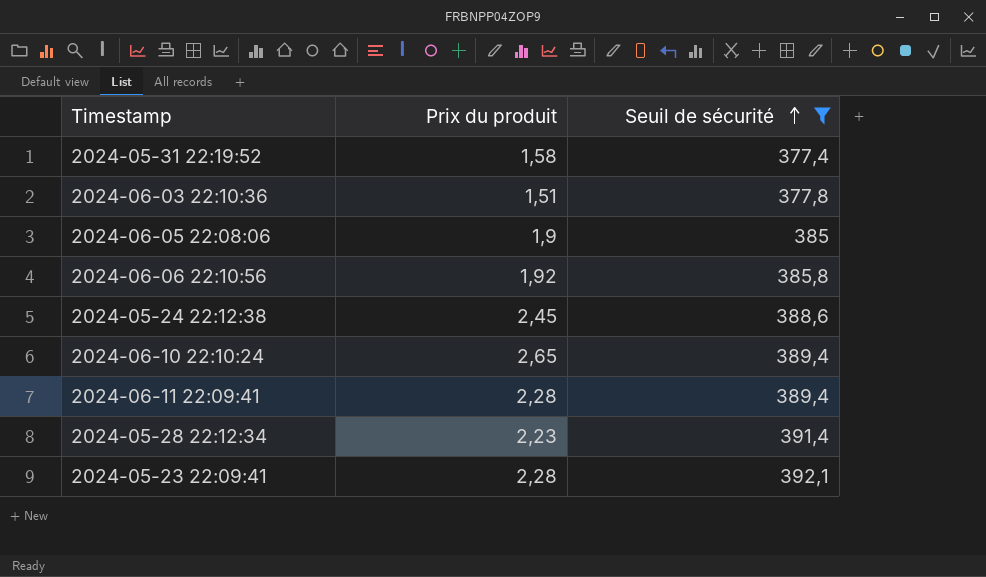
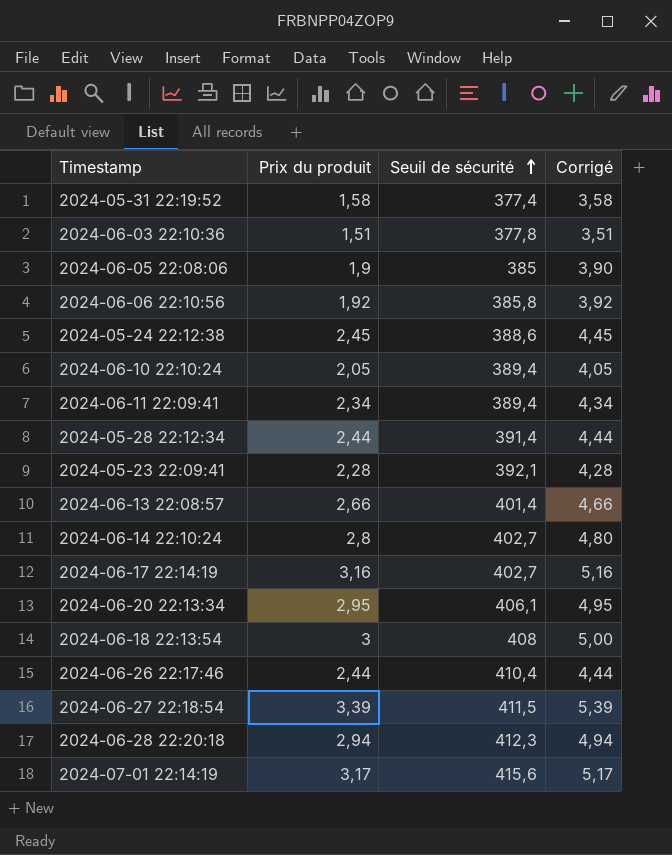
filter: Seuil de sécurité <= 392,1 -> none
column Corrigé | formula: none -> [Prix du produit] + 2
2024-06-10 22:10:24 | Prix du produit: 2,65 -> 2,05
2024-06-11 22:09:41 | Prix du produit: 2,28 -> 2,34
2024-05-28 22:12:34 | Prix du produit: 2,23 -> 2,44

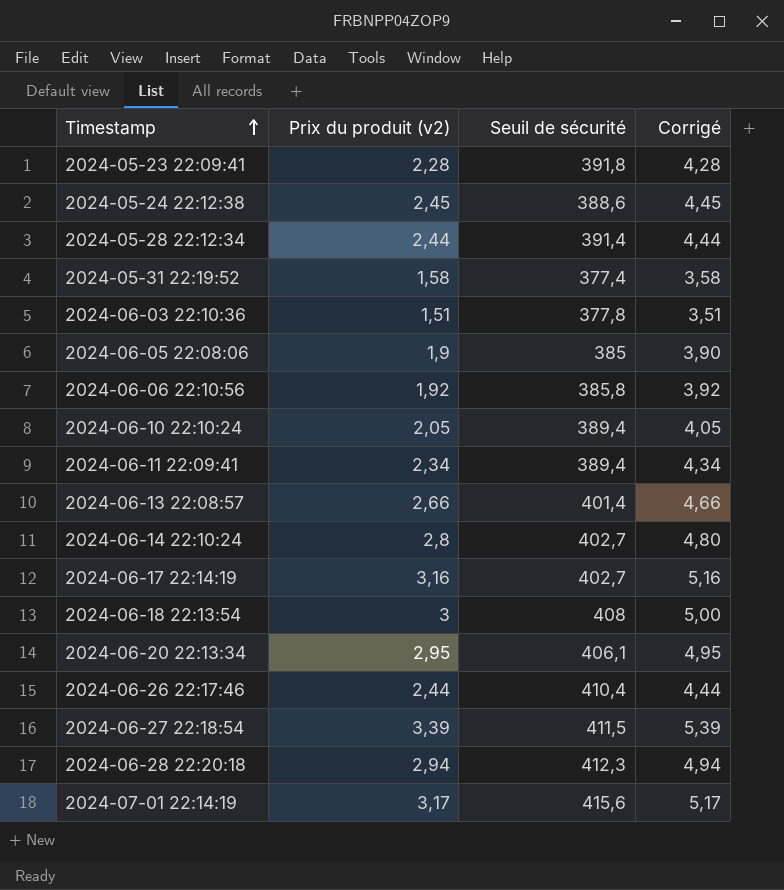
row order: Seuil de sécurité ascending -> Timestamp ascending
column name: Prix du produit -> Prix du produit (v2)
2024-05-23 22:09:41 | Seuil de sécurité: 392,1 -> 391,8

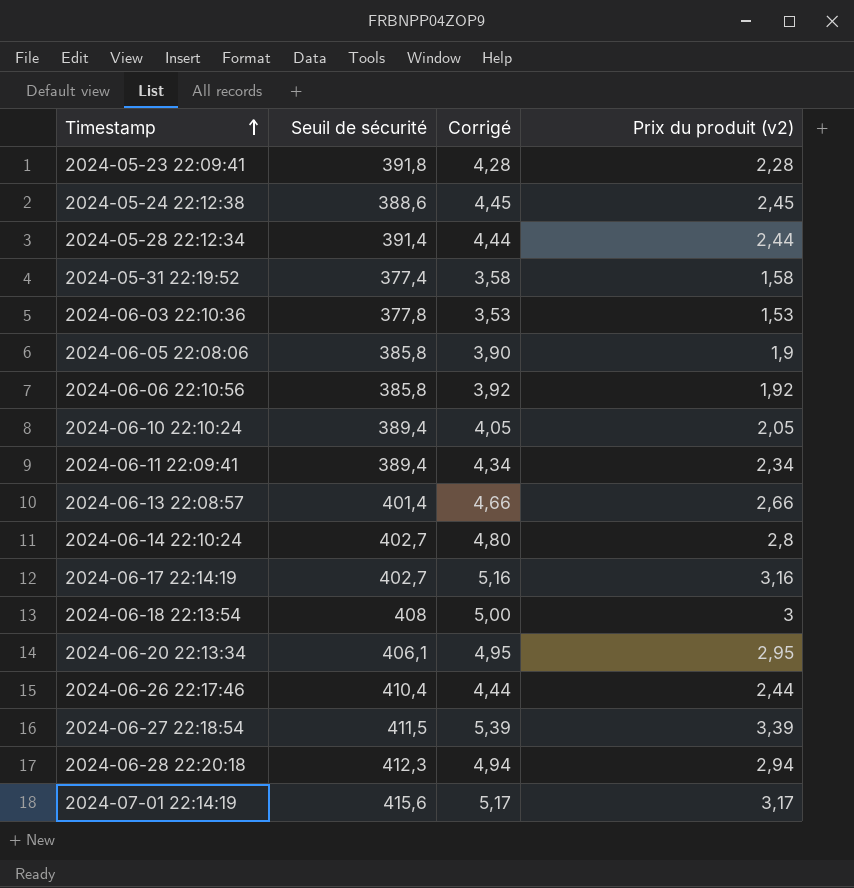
column Prix du produit (v2) | position: 2 -> 4
2024-06-03 22:10:36 | Corrigé: 3,51 -> 3,53
2024-06-03 22:10:36 | Prix du produit (v2): 1,51 -> 1,53
2024-06-05 22:08:06 | Seuil de sécurité: 385 -> 385,8

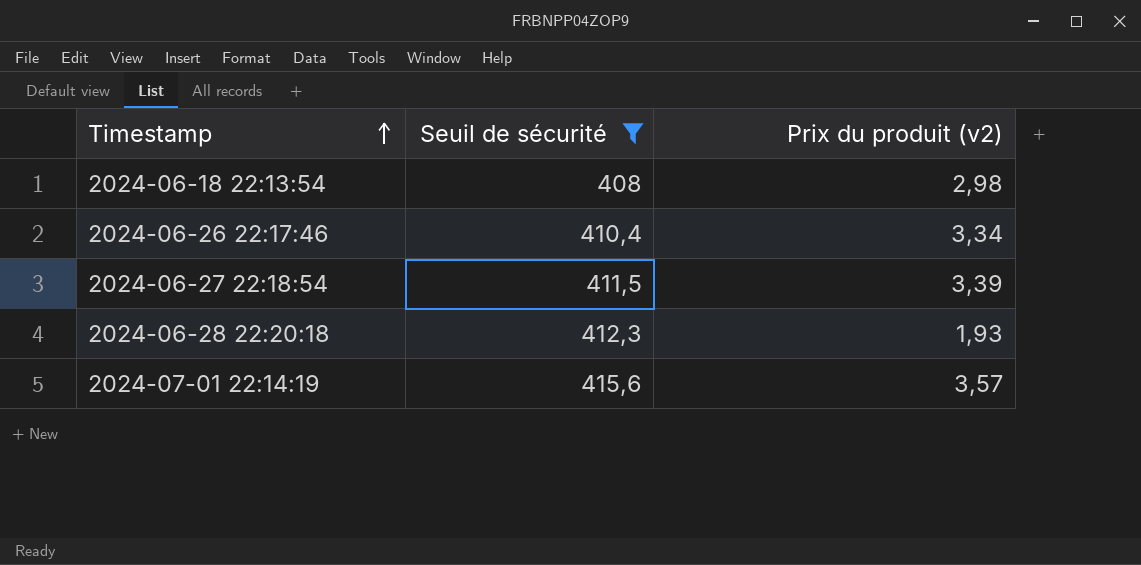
filter: none -> Seuil de sécurité >= 408
column Corrigé | formula: [Prix du produit (v2)] + 2 -> none
2024-06-18 22:13:54 | Prix du produit (v2): 3 -> 2,98
2024-06-26 22:17:46 | Prix du produit (v2): 2,44 -> 3,34
2024-06-28 22:20:18 | Prix du produit (v2): 2,94 -> 1,93
2024-07-01 22:14:19 | Prix du produit (v2): 3,17 -> 3,57

